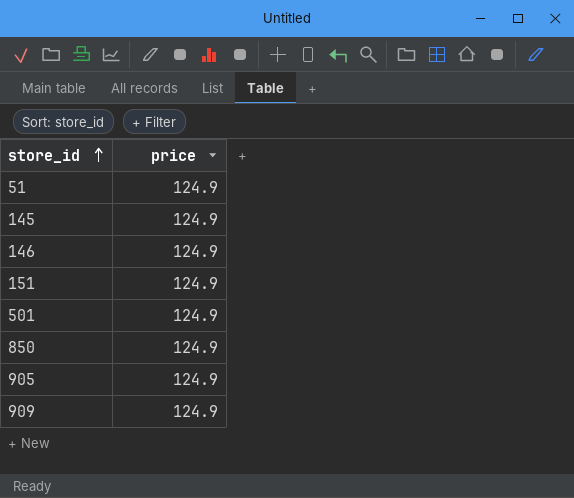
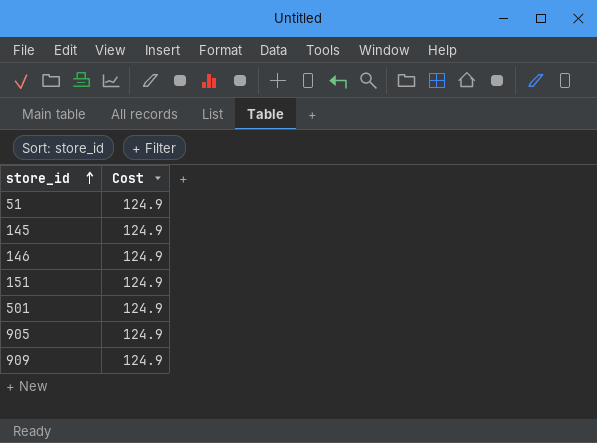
column name: price -> Cost
row 850: 124.9 -> none

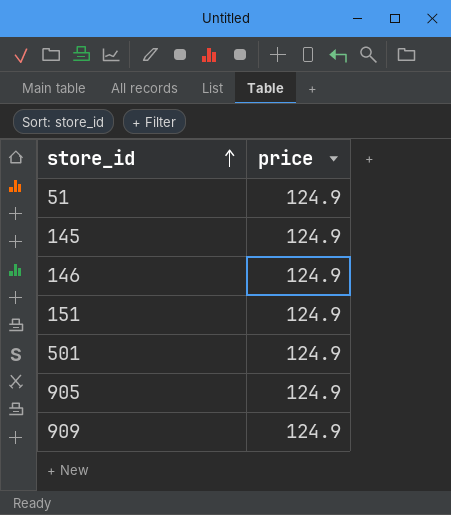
column name: Cost -> price

